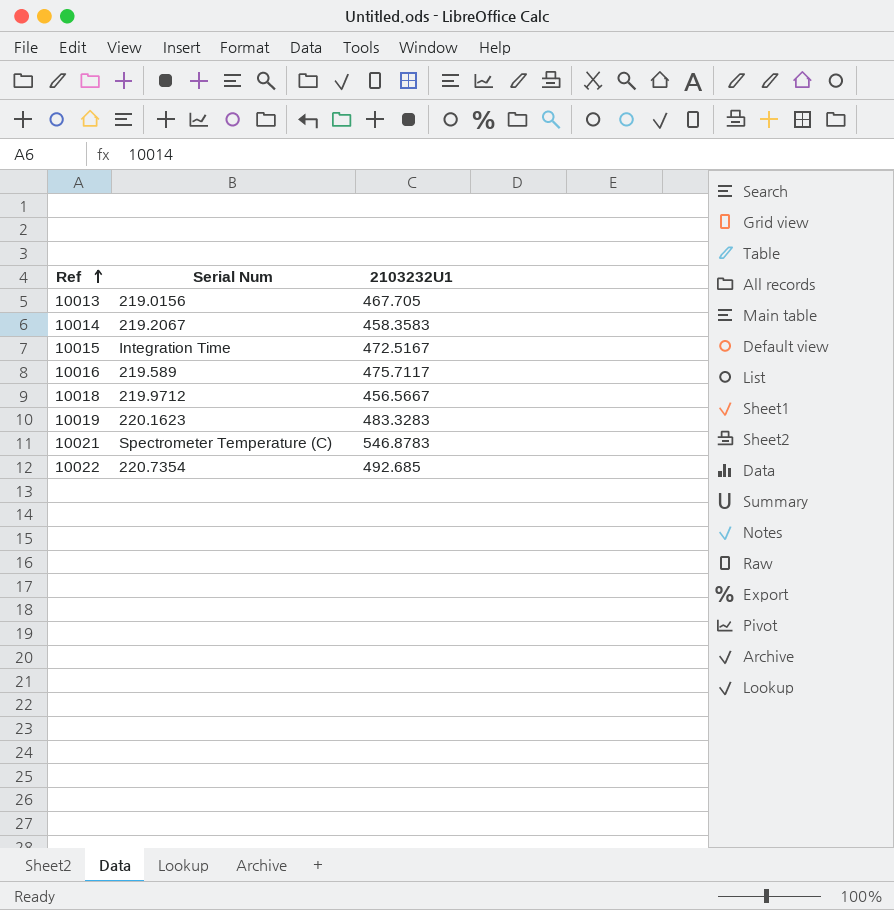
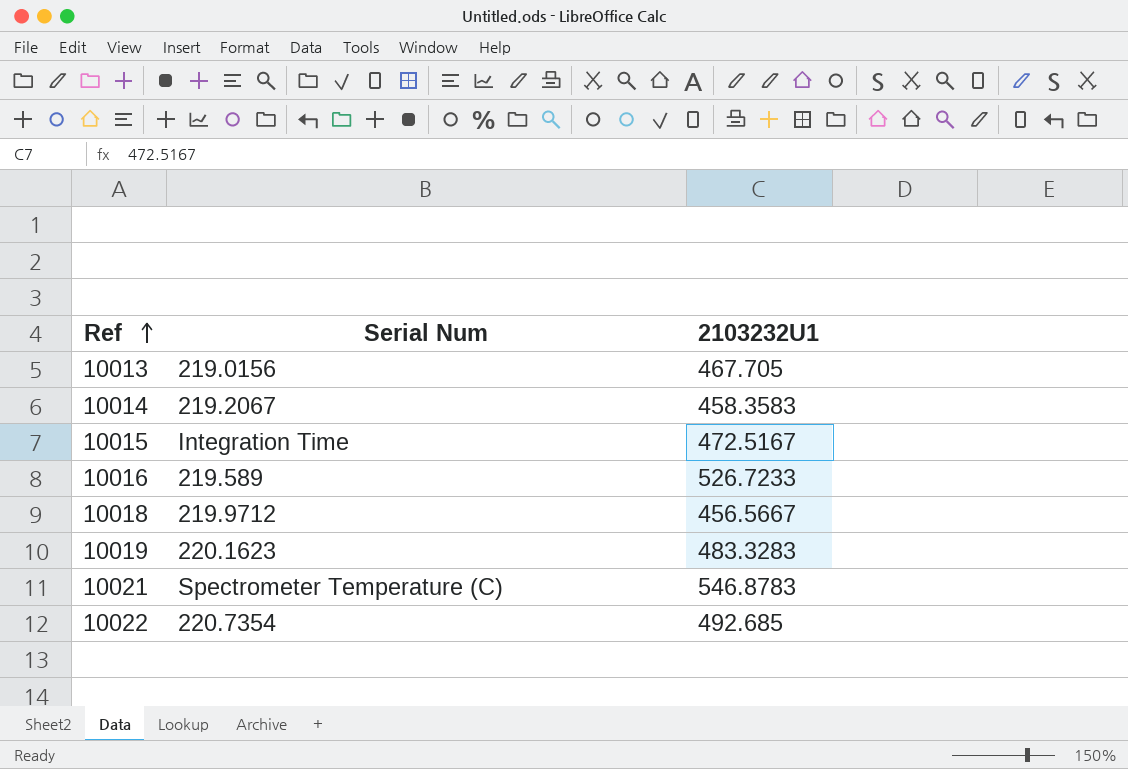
10016 | 2103232U1: 475.7117 -> 526.7233

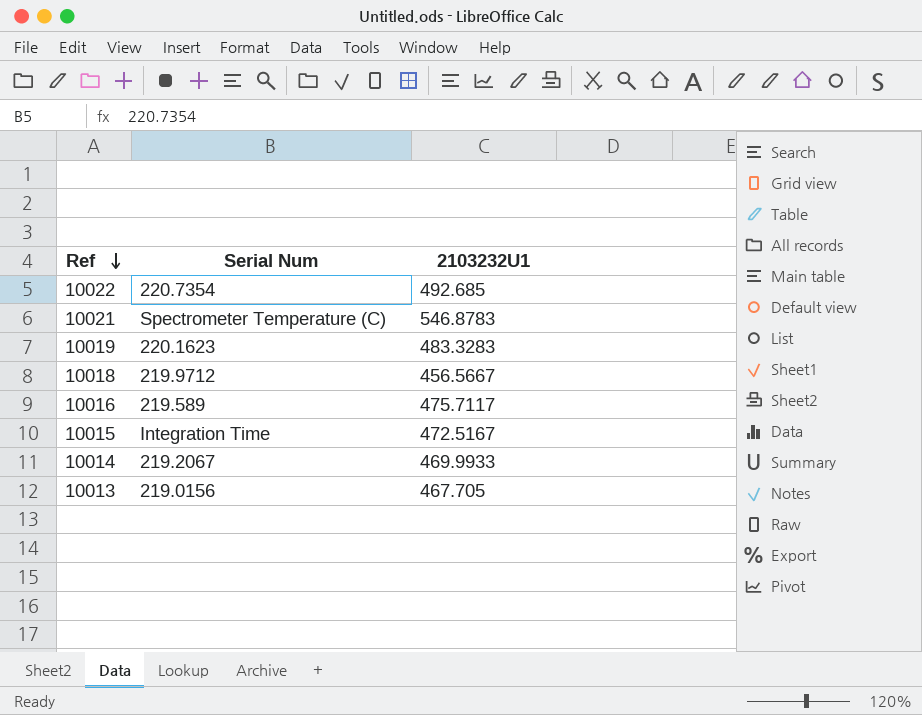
row order: Ref ascending -> Ref descending
10016 | 2103232U1: 526.7233 -> 475.7117
10014 | 2103232U1: 458.3583 -> 469.9933

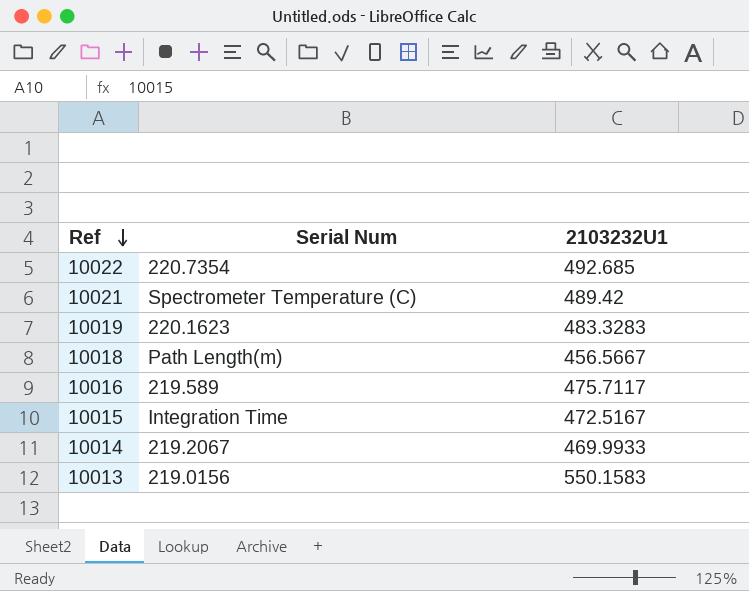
10021 | 2103232U1: 546.8783 -> 489.42
10018 | Serial Num: 219.9712 -> Path Length(m)
10013 | 2103232U1: 467.705 -> 550.1583

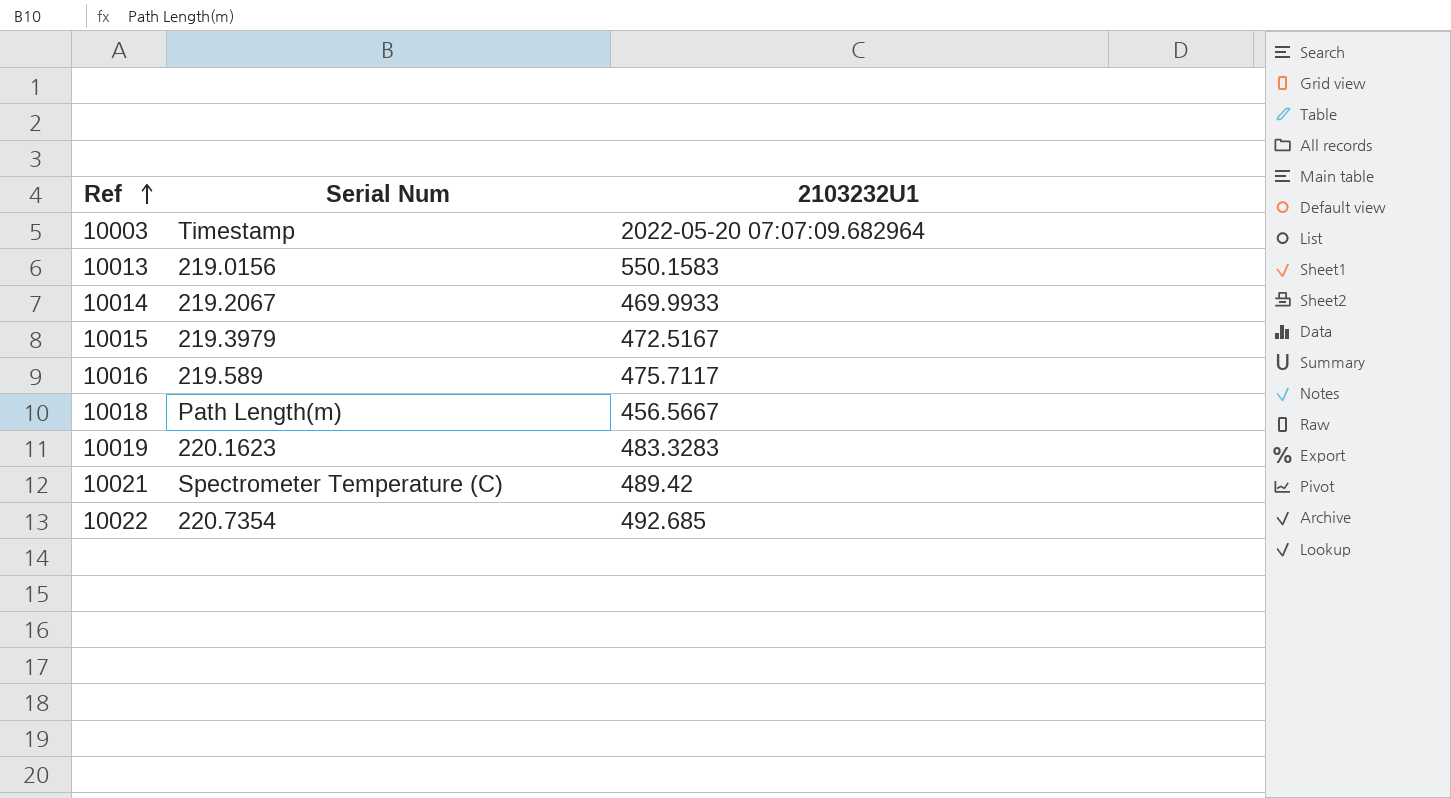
row order: Ref descending -> Ref ascending
row 10003: none -> Timestamp | 2022-05-20 07:07:09.682964
10015 | Serial Num: Integration Time -> 219.3979

